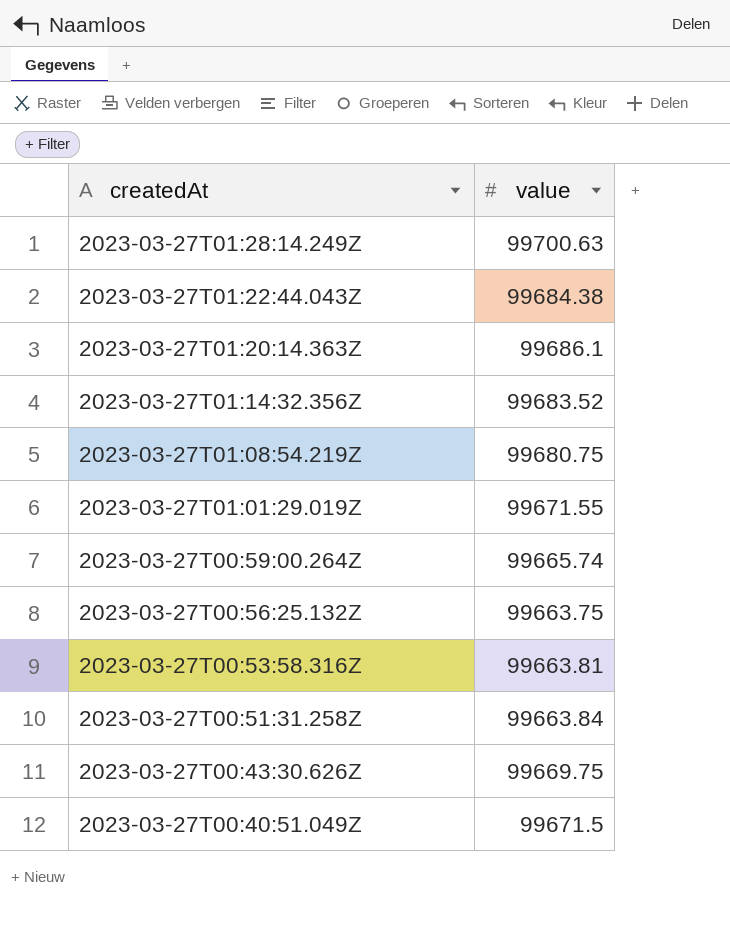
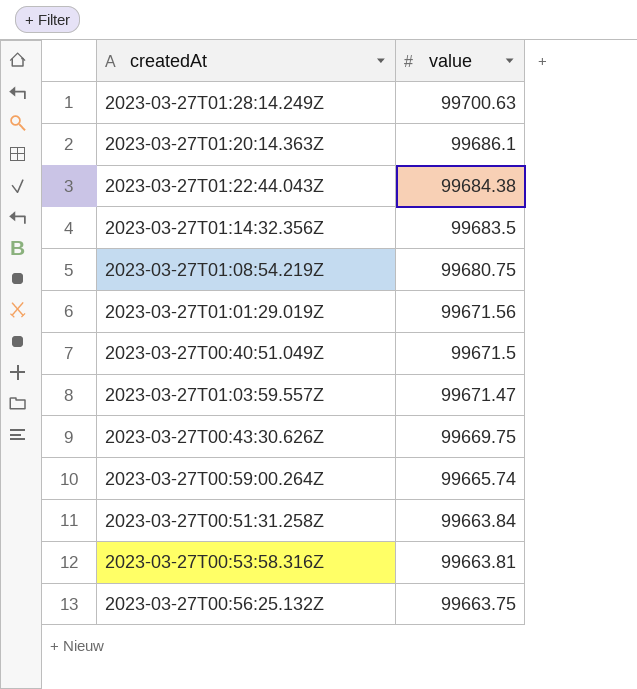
row order: createdAt descending -> value descending
2023-03-27T01:14:32.356Z | value: 99683.52 -> 99683.5
2023-03-27T01:01:29.019Z | value: 99671.55 -> 99671.56
row 2023-03-27T01:03:59.557Z: none -> 99671.47

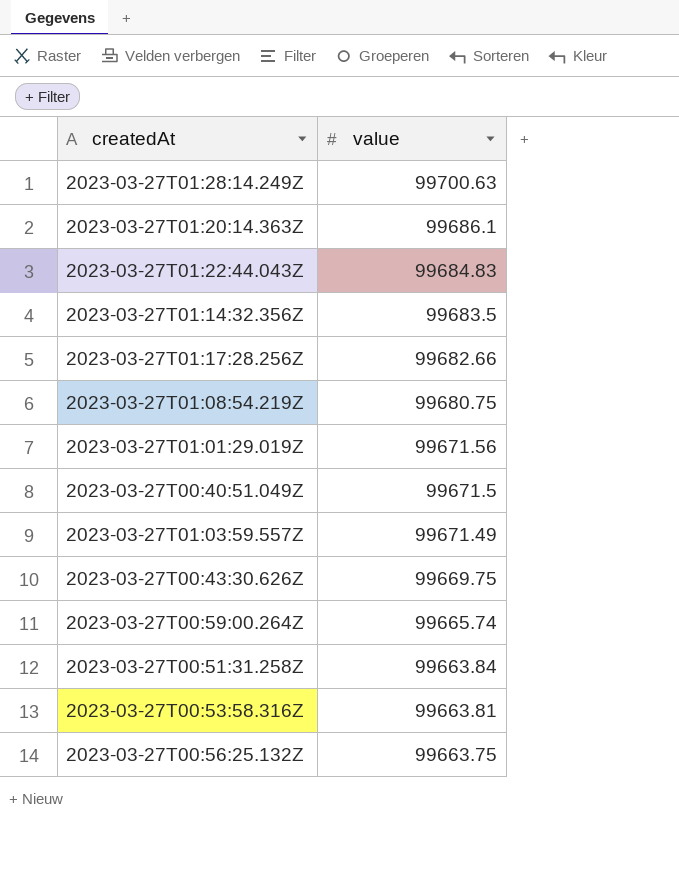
2023-03-27T01:22:44.043Z | value: 99684.38 -> 99684.83
row 2023-03-27T01:17:28.256Z: none -> 99682.66
2023-03-27T01:03:59.557Z | value: 99671.47 -> 99671.49

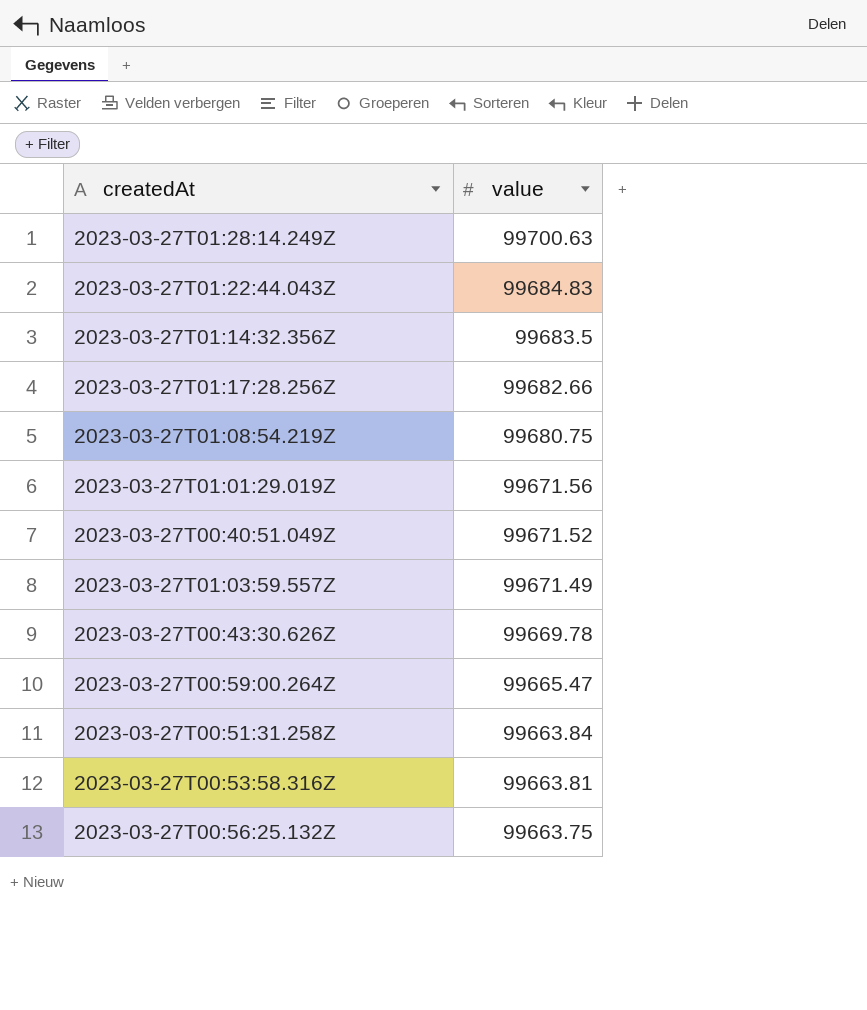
row 2023-03-27T01:20:14.363Z: 99686.1 -> none
2023-03-27T00:40:51.049Z | value: 99671.5 -> 99671.52
2023-03-27T00:43:30.626Z | value: 99669.75 -> 99669.78
2023-03-27T00:59:00.264Z | value: 99665.74 -> 99665.47

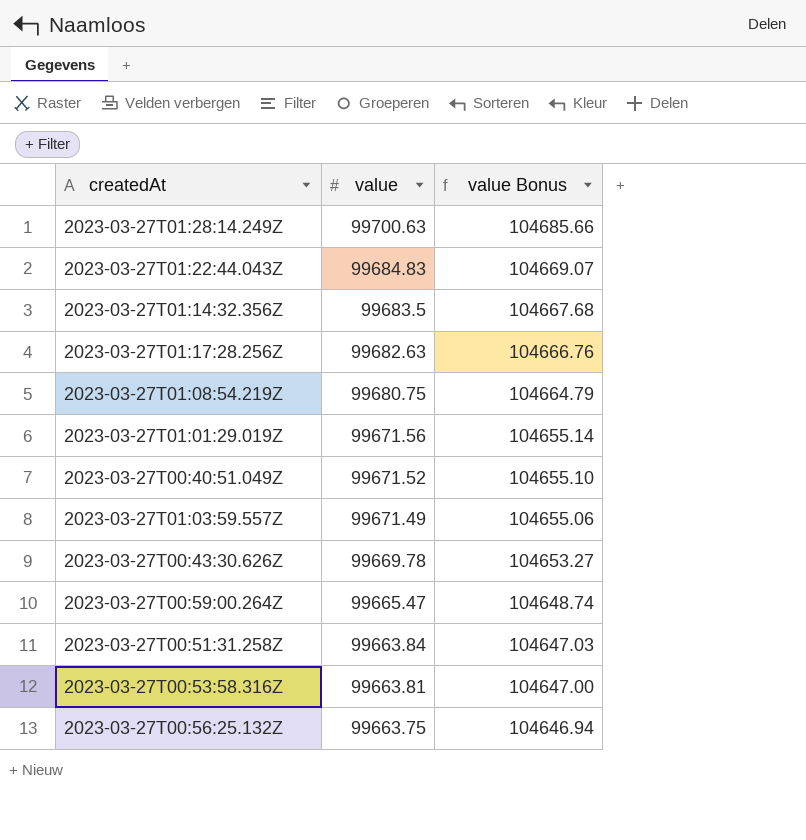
column value Bonus | formula: none -> [value] * 1.05
2023-03-27T01:17:28.256Z | value: 99682.66 -> 99682.63

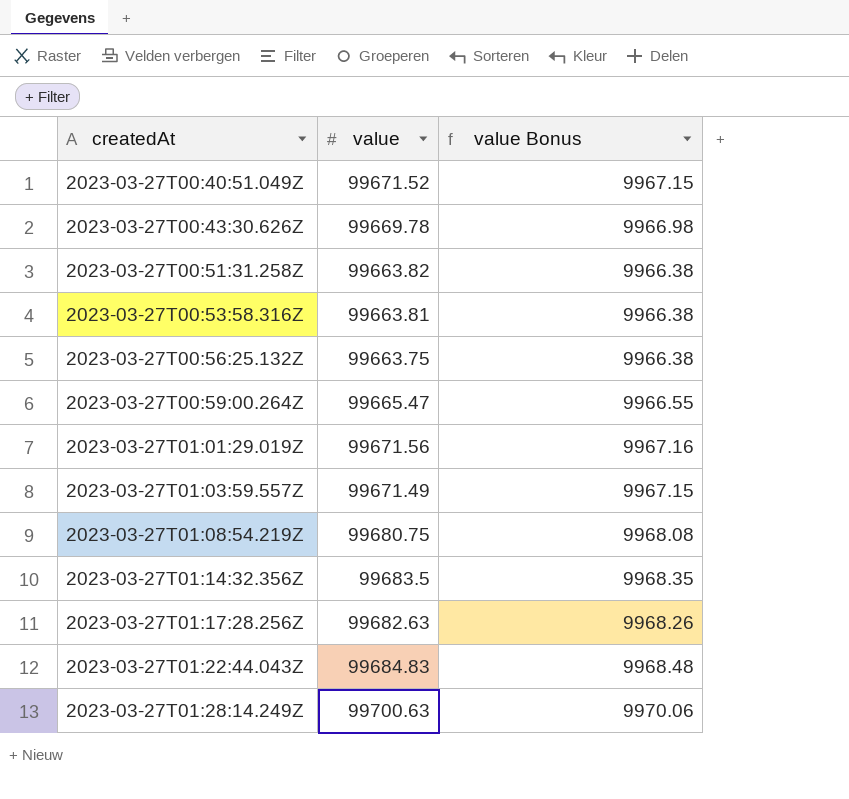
row order: value descending -> createdAt ascending
column value Bonus | formula: [value] * 1.05 -> [value] * 0.1
2023-03-27T00:51:31.258Z | value: 99663.84 -> 99663.82

